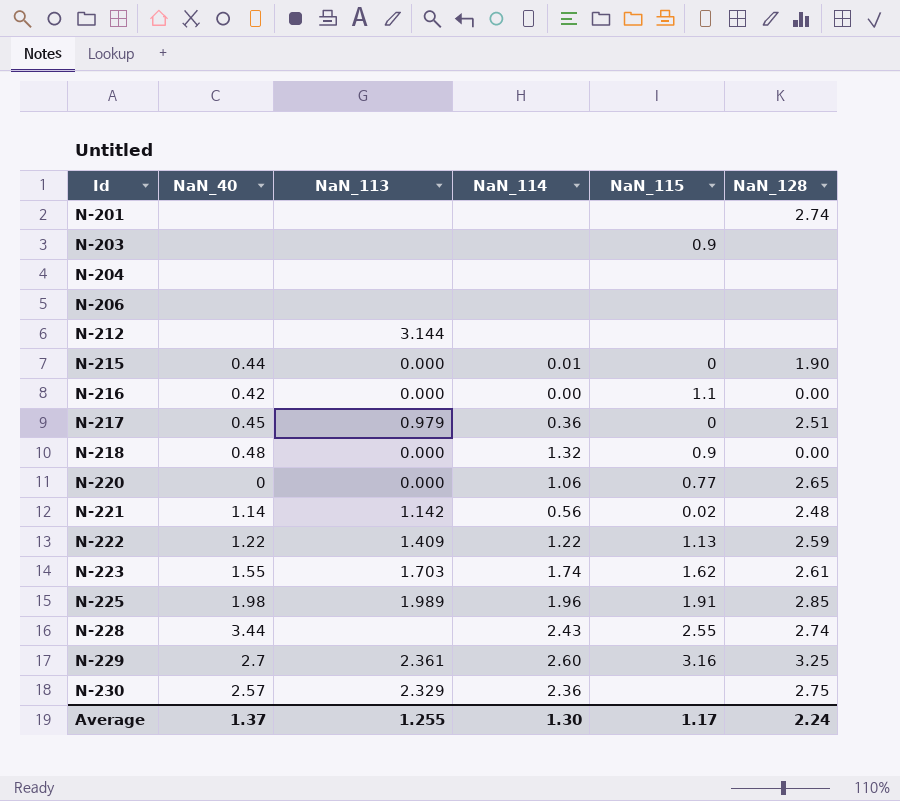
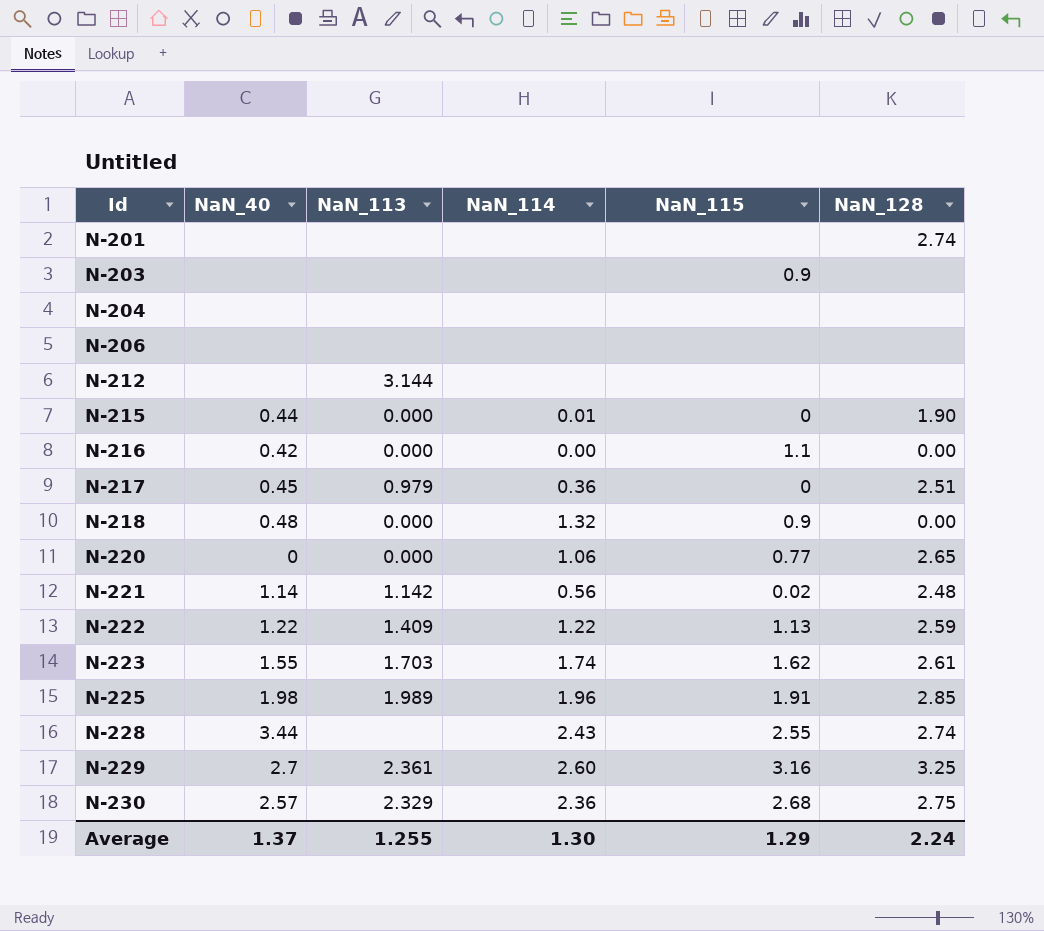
N-230 | NaN_115: none -> 2.68
Average | NaN_115: 1.17 -> 1.29

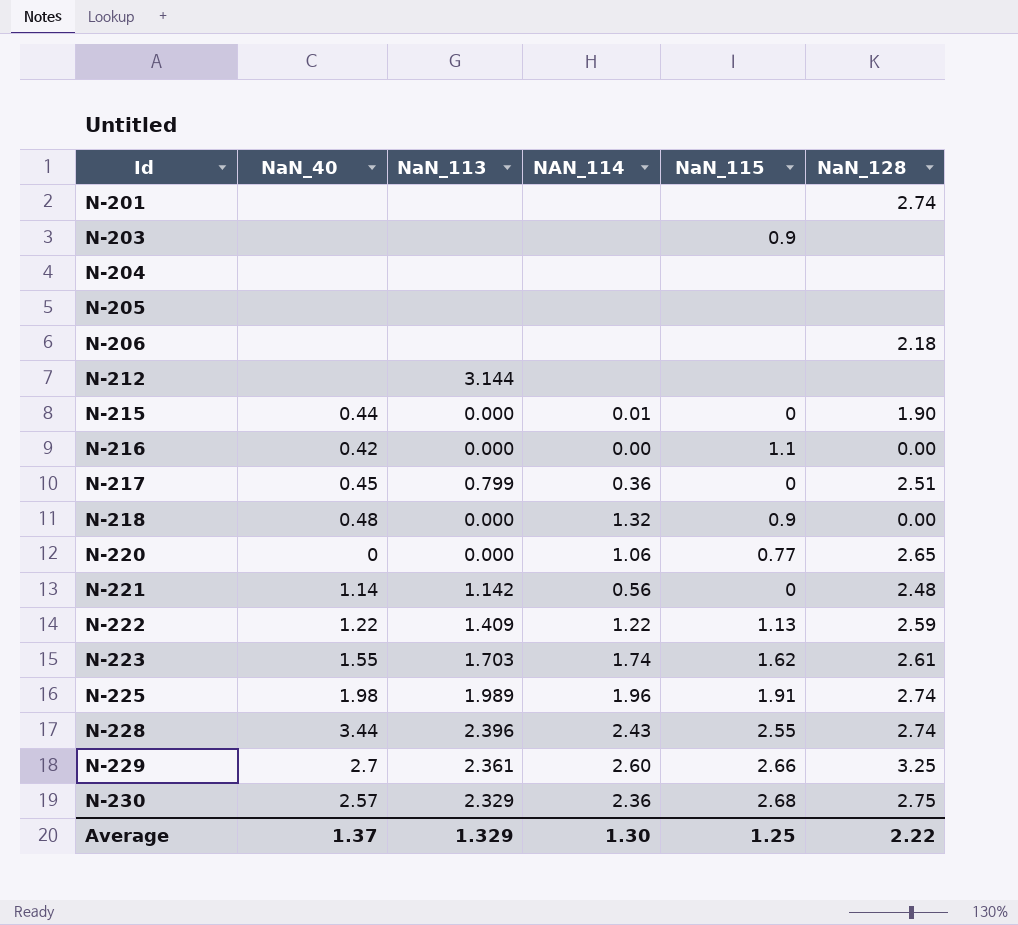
column name: NaN_114 -> NAN_114
row N-205: none -> none | none | none | none | none
N-206 | NaN_128: none -> 2.18
N-217 | NaN_113: 0.979 -> 0.799
N-221 | NaN_115: 0.02 -> 0
N-225 | NaN_128: 2.85 -> 2.74
N-228 | NaN_113: none -> 2.396
N-229 | NaN_115: 3.16 -> 2.66
Average | NaN_113: 1.255 -> 1.329
Average | NaN_115: 1.29 -> 1.25
Average | NaN_128: 2.24 -> 2.22

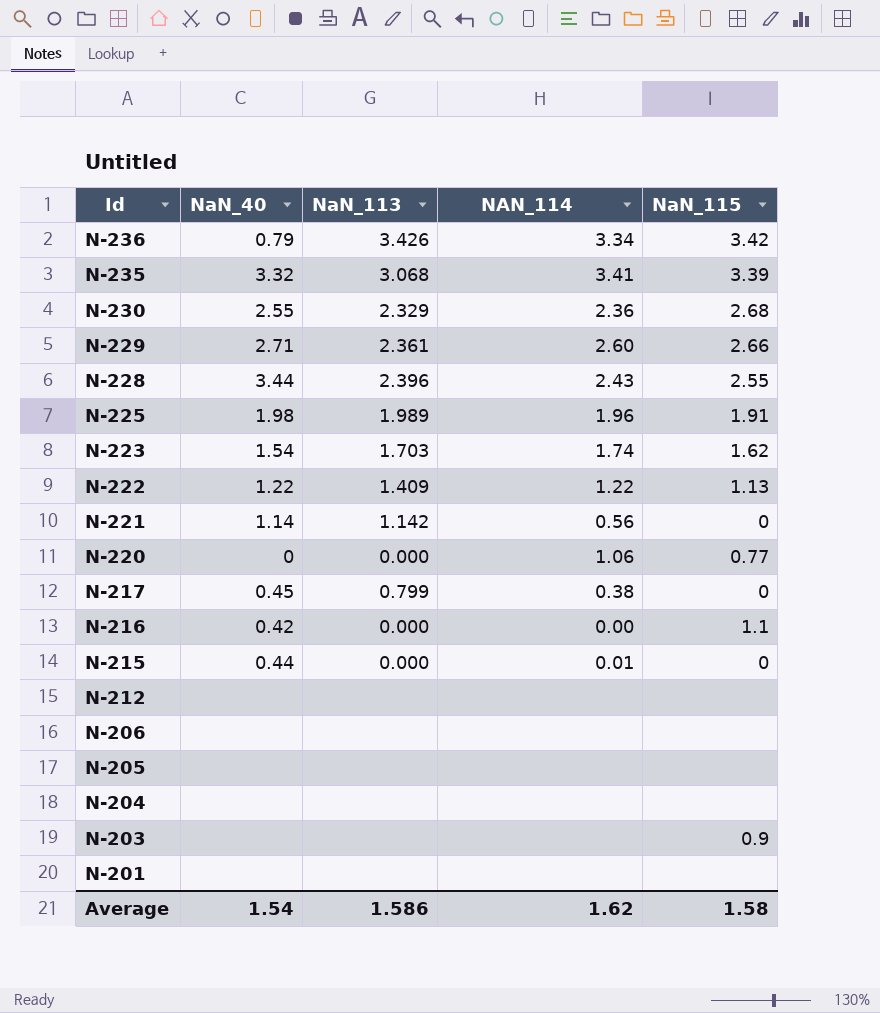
row order: Id ascending -> Id descending
column NaN_128 | position: 6 -> none
row N-218: 0.48 | 0.000 | 1.32 | 0.9 | 0.00 -> none
row N-236: none -> 0.79 | 3.426 | 3.34 | 3.42
row N-235: none -> 3.32 | 3.068 | 3.41 | 3.39
N-230 | NaN_40: 2.57 -> 2.55
N-229 | NaN_40: 2.7 -> 2.71
N-223 | NaN_40: 1.55 -> 1.54
N-217 | NAN_114: 0.36 -> 0.38
N-212 | NaN_113: 3.144 -> none
Average | NaN_40: 1.37 -> 1.54
Average | NaN_113: 1.329 -> 1.586
Average | NAN_114: 1.30 -> 1.62
Average | NaN_115: 1.25 -> 1.58

